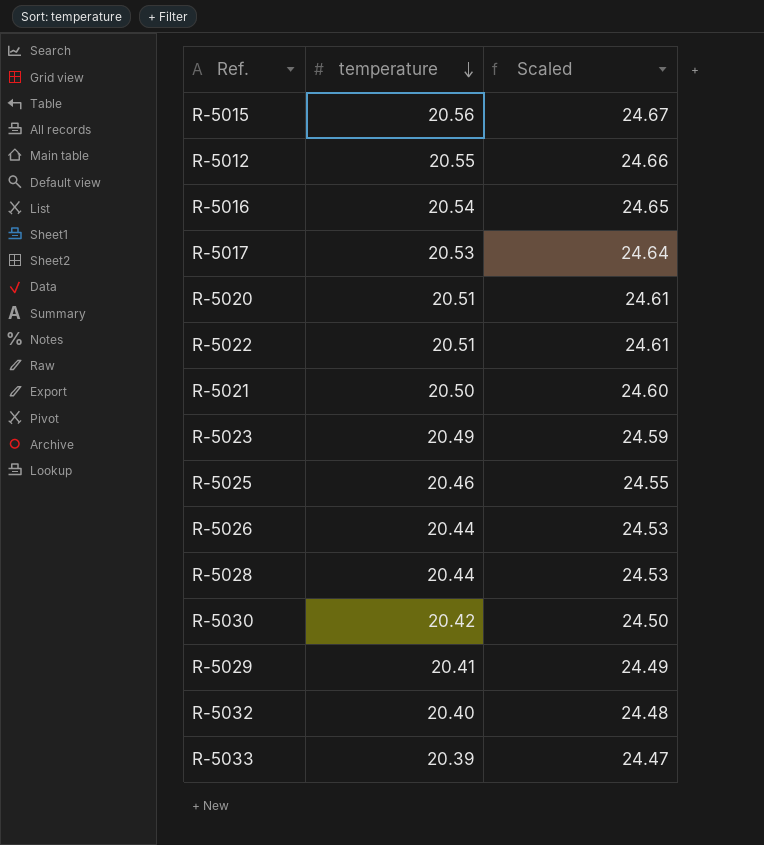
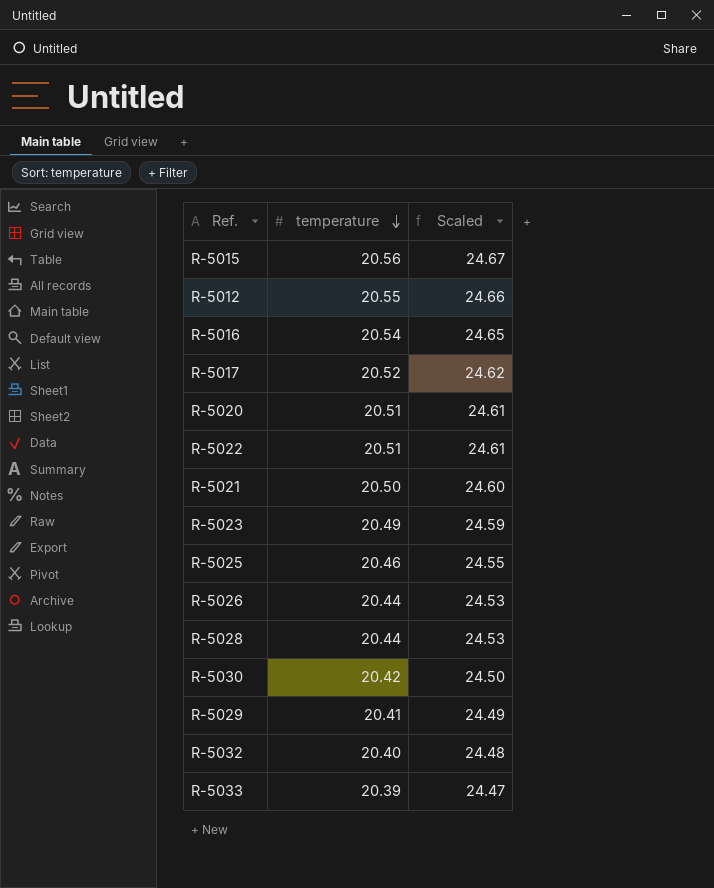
R-5017 | temperature: 20.53 -> 20.52
R-5017 | Scaled: 24.64 -> 24.62

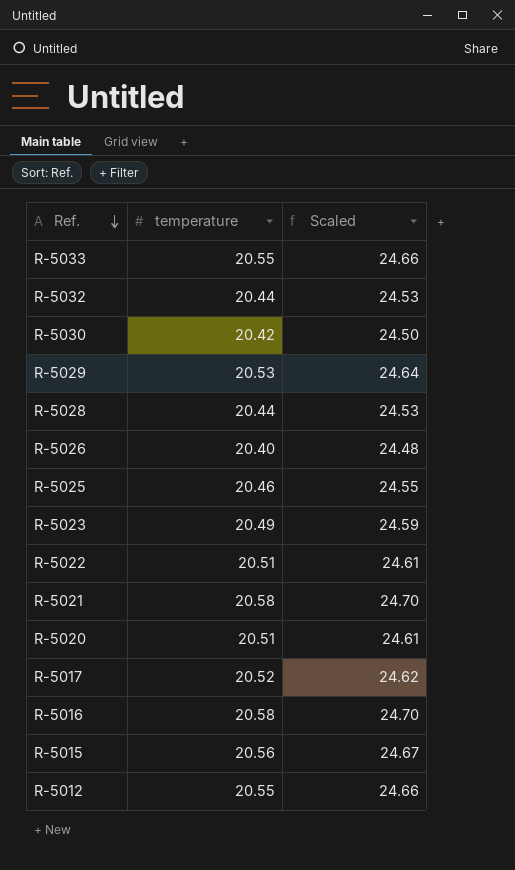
row order: temperature descending -> Ref. descending
R-5033 | temperature: 20.39 -> 20.55
R-5033 | Scaled: 24.47 -> 24.66
R-5032 | temperature: 20.40 -> 20.44
R-5032 | Scaled: 24.48 -> 24.53
R-5029 | temperature: 20.41 -> 20.53
R-5029 | Scaled: 24.49 -> 24.64
R-5026 | temperature: 20.44 -> 20.40
R-5026 | Scaled: 24.53 -> 24.48
R-5021 | temperature: 20.50 -> 20.58
R-5021 | Scaled: 24.60 -> 24.70
R-5016 | temperature: 20.54 -> 20.58
R-5016 | Scaled: 24.65 -> 24.70

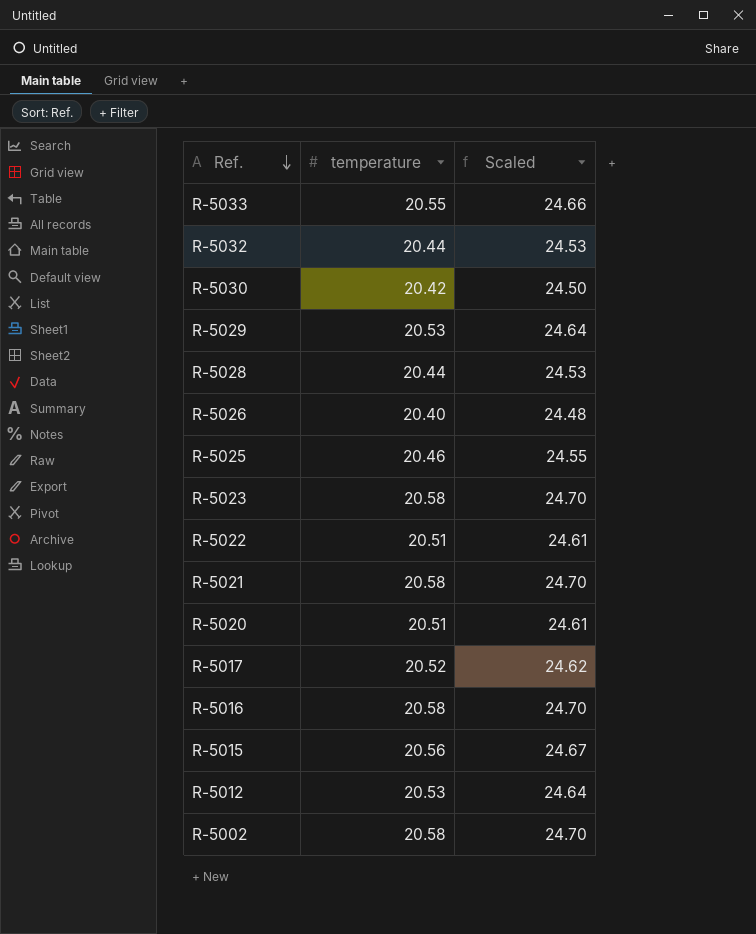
R-5023 | temperature: 20.49 -> 20.58
R-5023 | Scaled: 24.59 -> 24.70
R-5012 | temperature: 20.55 -> 20.53
R-5012 | Scaled: 24.66 -> 24.64
row R-5002: none -> 20.58 | 24.70

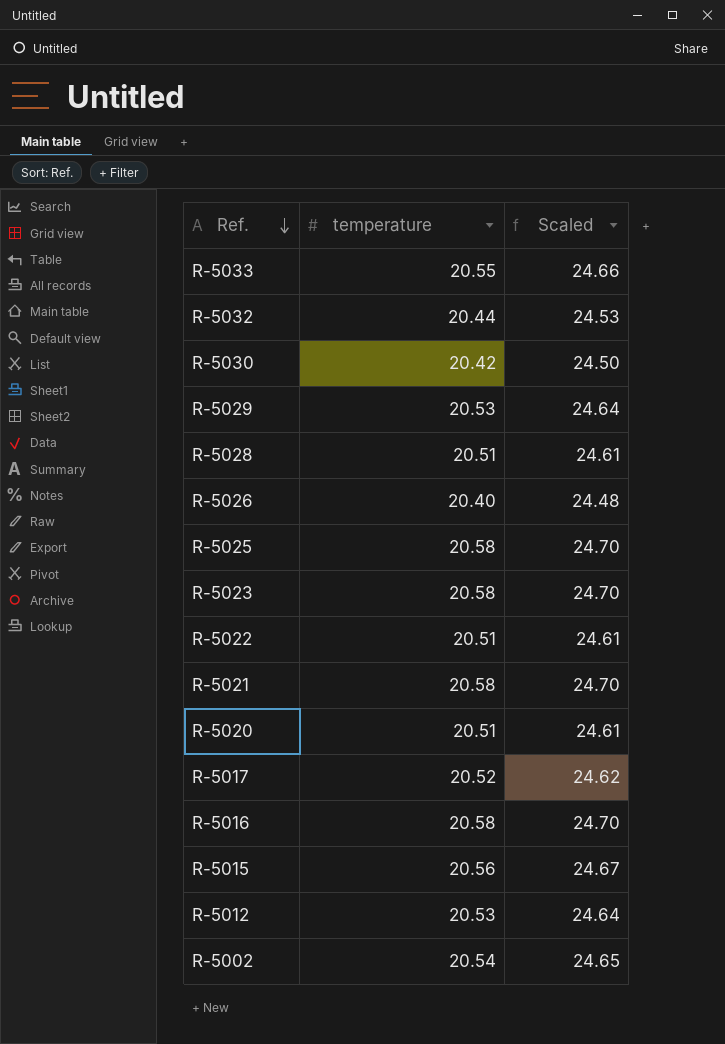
R-5028 | temperature: 20.44 -> 20.51
R-5028 | Scaled: 24.53 -> 24.61
R-5025 | temperature: 20.46 -> 20.58
R-5025 | Scaled: 24.55 -> 24.70
R-5002 | temperature: 20.58 -> 20.54
R-5002 | Scaled: 24.70 -> 24.65

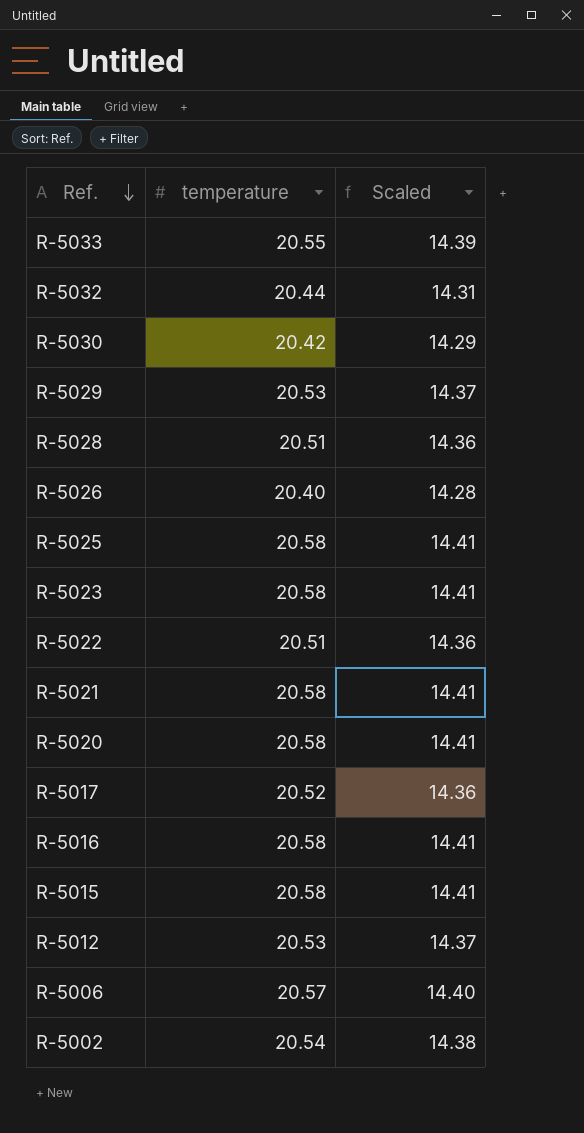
column Scaled | formula: [temperature] * 1.2 -> [temperature] * 0.7
R-5020 | temperature: 20.51 -> 20.58
R-5015 | temperature: 20.56 -> 20.58
row R-5006: none -> 20.57 | 14.40

